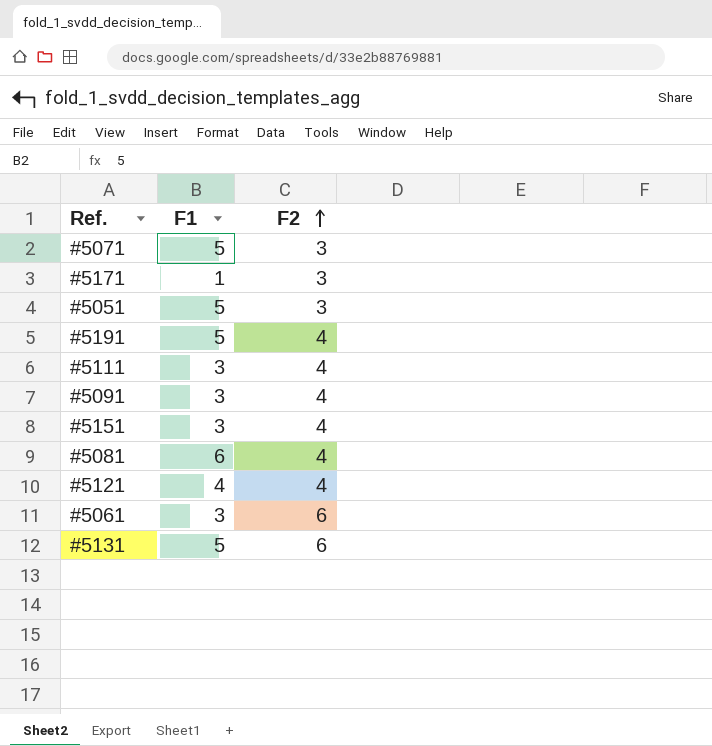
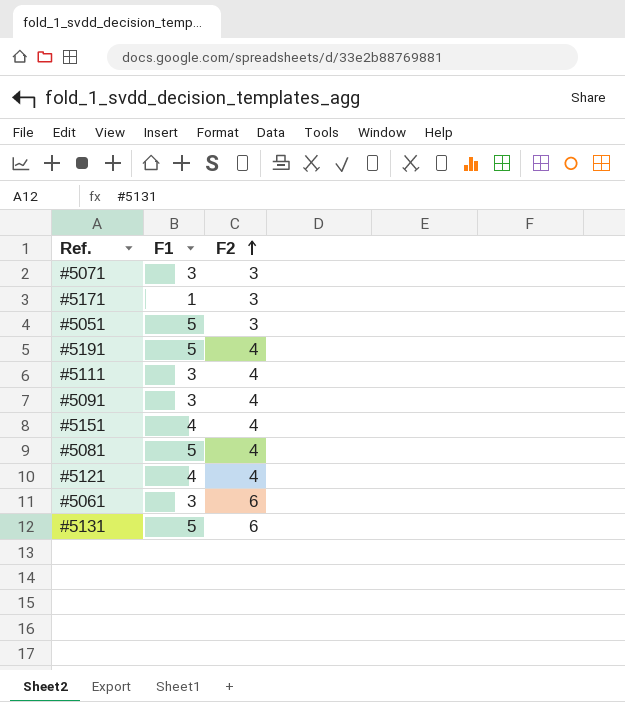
#5071 | F1: 5 -> 3
#5151 | F1: 3 -> 4
#5081 | F1: 6 -> 5

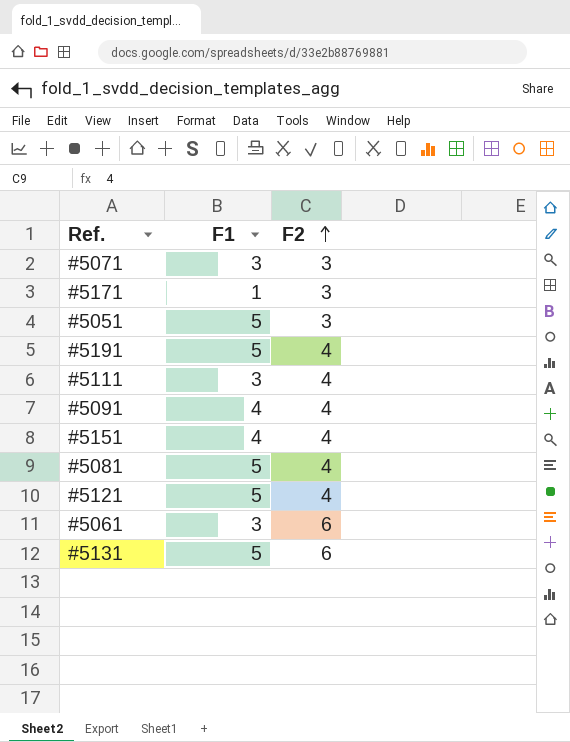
#5091 | F1: 3 -> 4
#5121 | F1: 4 -> 5

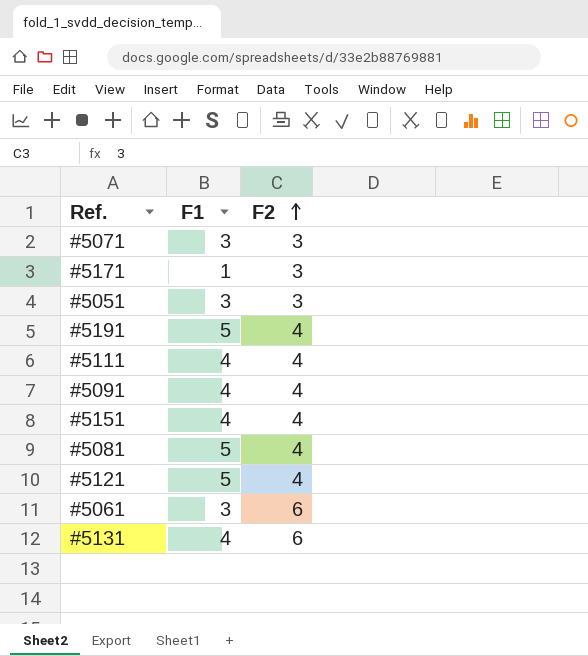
#5051 | F1: 5 -> 3
#5111 | F1: 3 -> 4
#5131 | F1: 5 -> 4

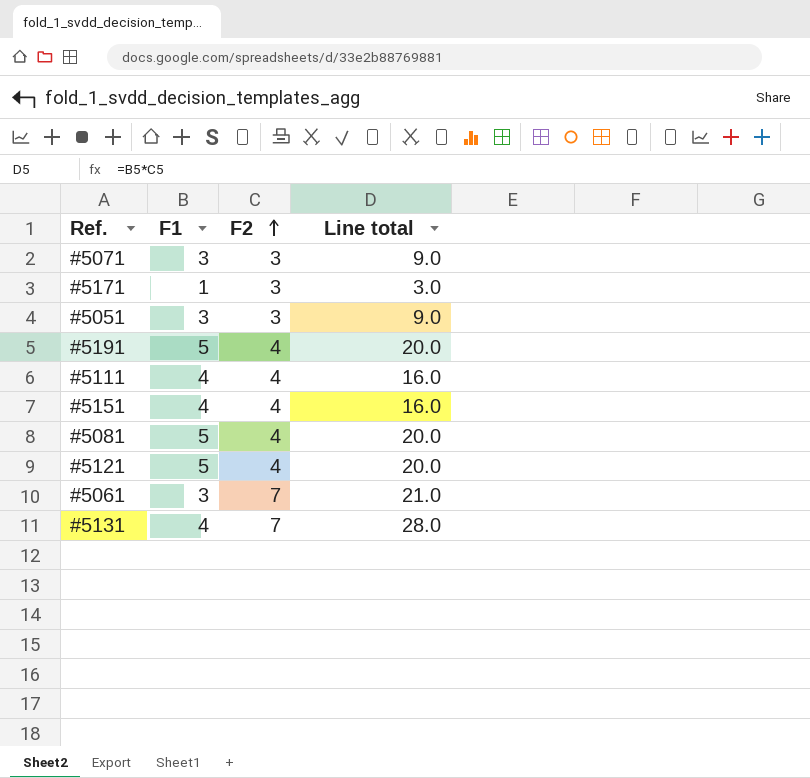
column Line total | formula: none -> [F1] * [F2]
row #5091: 4 | 4 -> none
#5061 | F2: 6 -> 7
#5131 | F2: 6 -> 7

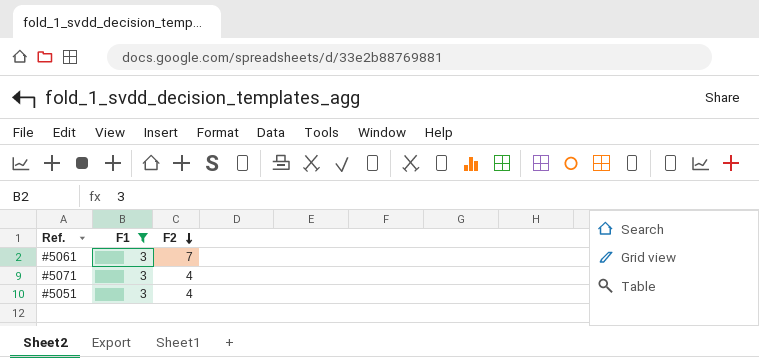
filter: none -> F1 = 3
row order: F2 ascending -> F2 descending
column Line total | formula: [F1] * [F2] -> none
#5071 | F2: 3 -> 4
#5051 | F2: 3 -> 4

